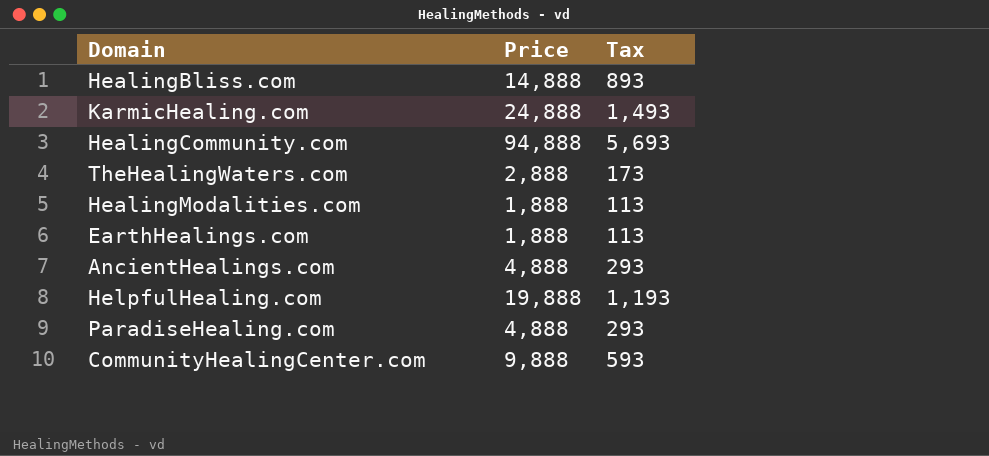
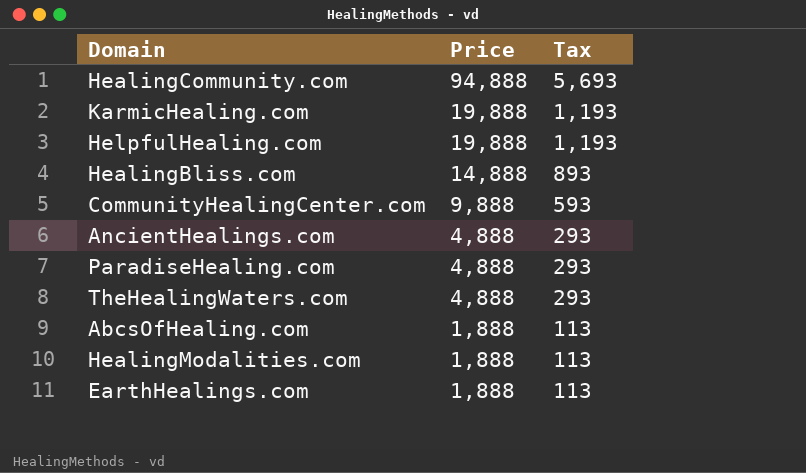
row order: none -> Price descending
KarmicHealing.com | Price: 24,888 -> 19,888
KarmicHealing.com | Tax: 1,493 -> 1,193
TheHealingWaters.com | Price: 2,888 -> 4,888
TheHealingWaters.com | Tax: 173 -> 293
row AbcsOfHealing.com: none -> 1,888 | 113

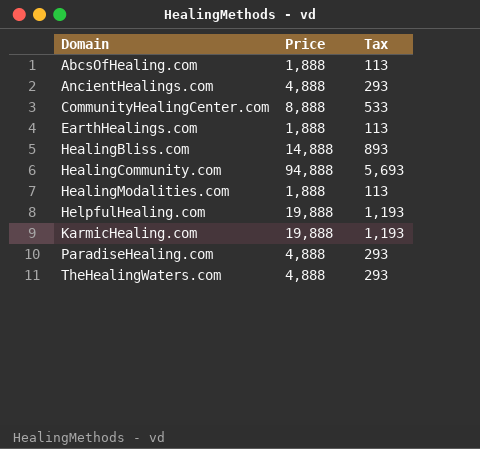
row order: Price descending -> Domain ascending
CommunityHealingCenter.com | Price: 9,888 -> 8,888
CommunityHealingCenter.com | Tax: 593 -> 533

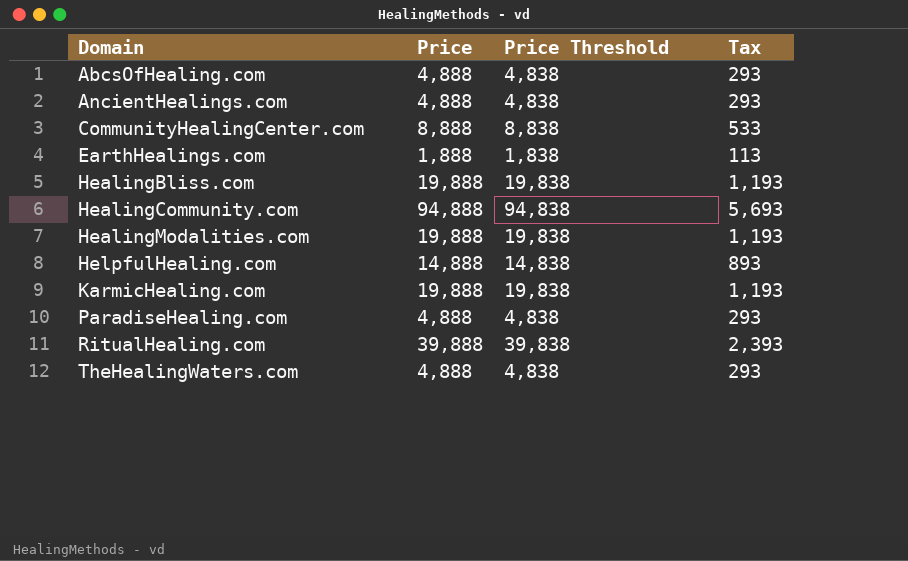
column Price Threshold | formula: none -> [Price] - 50
AbcsOfHealing.com | Price: 1,888 -> 4,888
AbcsOfHealing.com | Tax: 113 -> 293
HealingBliss.com | Price: 14,888 -> 19,888
HealingBliss.com | Tax: 893 -> 1,193
HealingModalities.com | Price: 1,888 -> 19,888
HealingModalities.com | Tax: 113 -> 1,193
HelpfulHealing.com | Price: 19,888 -> 14,888
HelpfulHealing.com | Tax: 1,193 -> 893
row RitualHealing.com: none -> 39,888 | 39,838 | 2,393

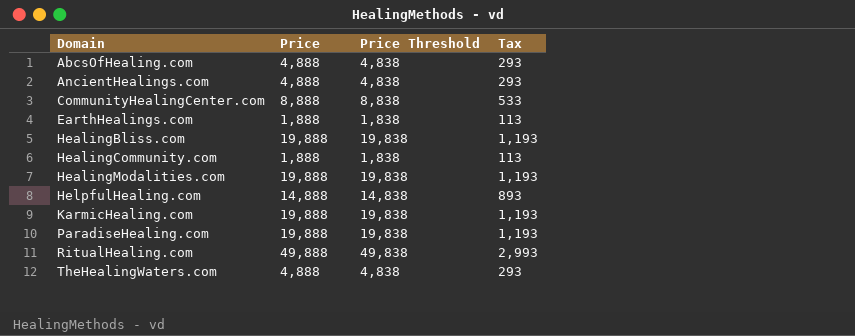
HealingCommunity.com | Price: 94,888 -> 1,888
HealingCommunity.com | Price Threshold: 94,838 -> 1,838
HealingCommunity.com | Tax: 5,693 -> 113
ParadiseHealing.com | Price: 4,888 -> 19,888
ParadiseHealing.com | Price Threshold: 4,838 -> 19,838
ParadiseHealing.com | Tax: 293 -> 1,193
RitualHealing.com | Price: 39,888 -> 49,888
RitualHealing.com | Price Threshold: 39,838 -> 49,838
RitualHealing.com | Tax: 2,393 -> 2,993

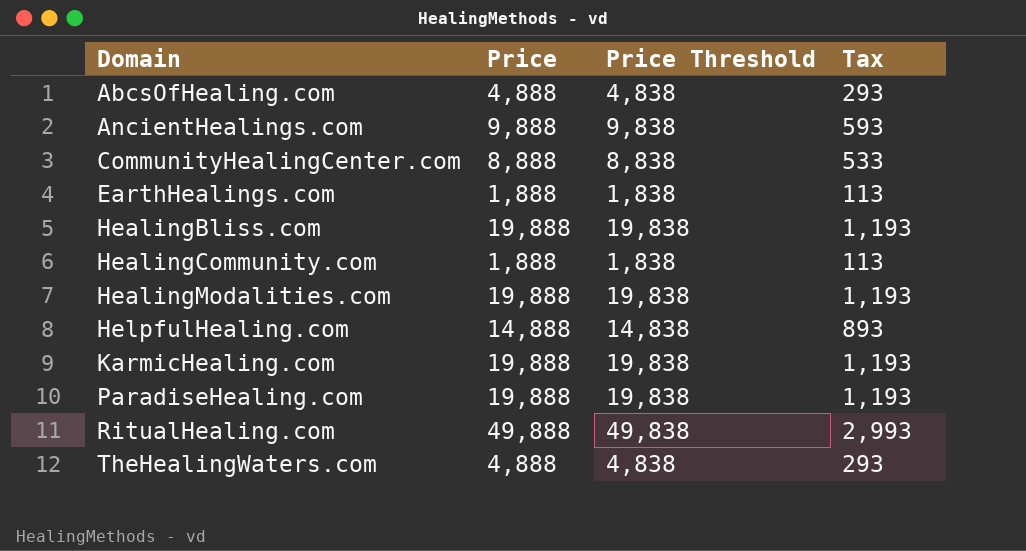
AncientHealings.com | Price: 4,888 -> 9,888
AncientHealings.com | Price Threshold: 4,838 -> 9,838
AncientHealings.com | Tax: 293 -> 593

